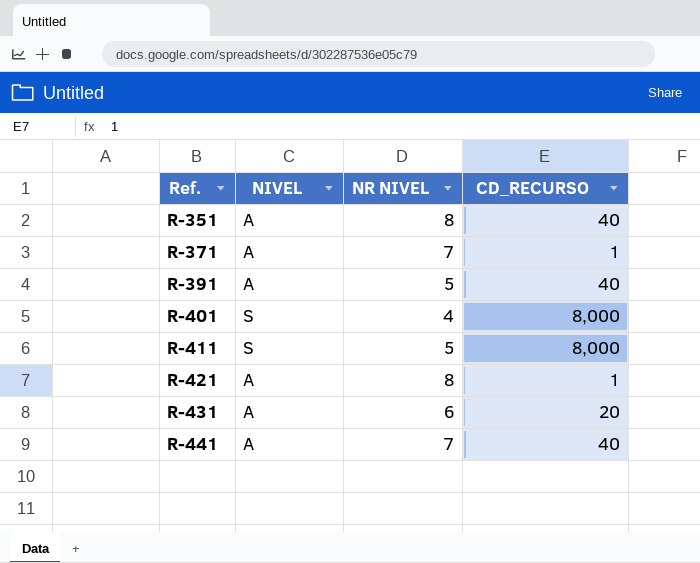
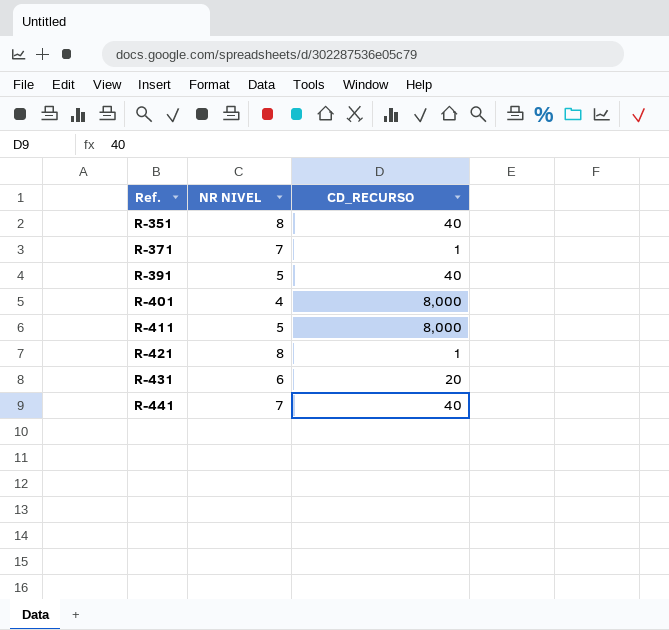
column NIVEL | position: 2 -> none

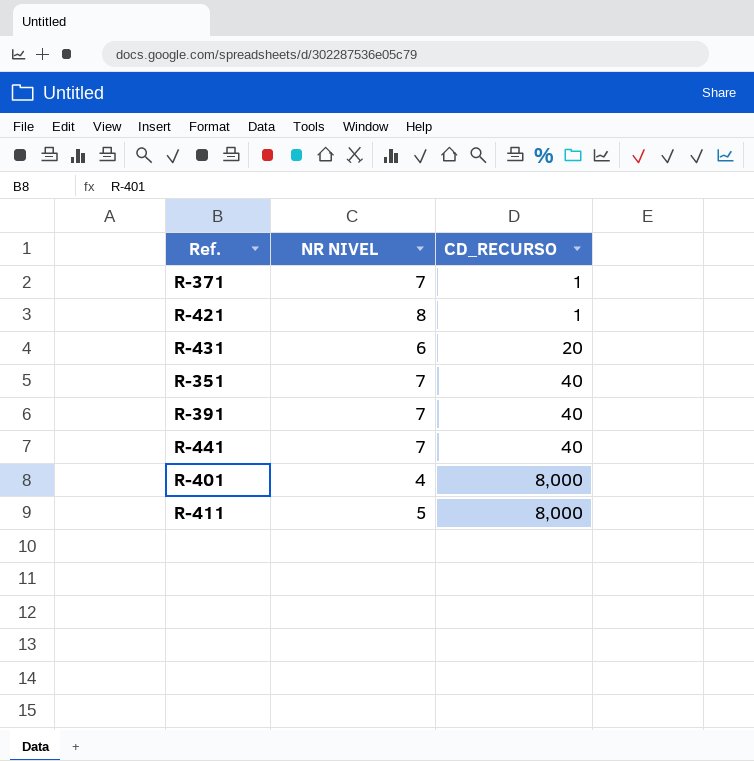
row order: Ref. ascending -> CD_RECURSO ascending
R-351 | NR NIVEL: 8 -> 7
R-391 | NR NIVEL: 5 -> 7

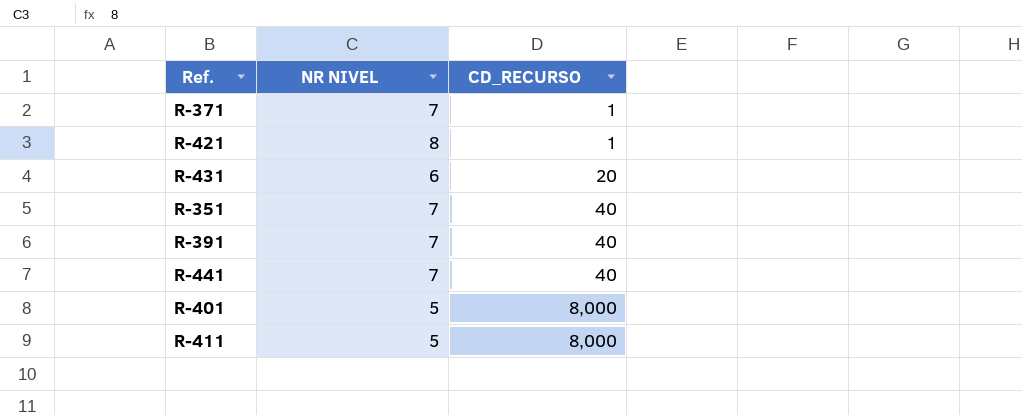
R-401 | NR NIVEL: 4 -> 5

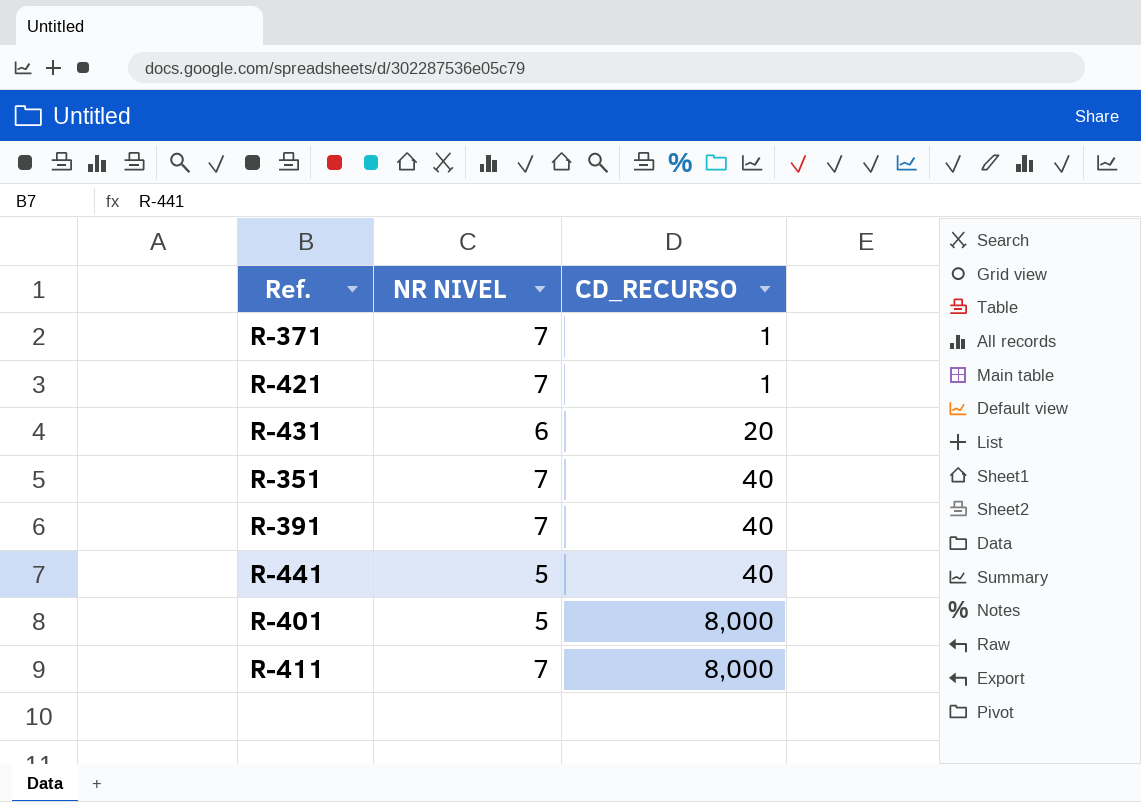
R-421 | NR NIVEL: 8 -> 7
R-441 | NR NIVEL: 7 -> 5
R-411 | NR NIVEL: 5 -> 7

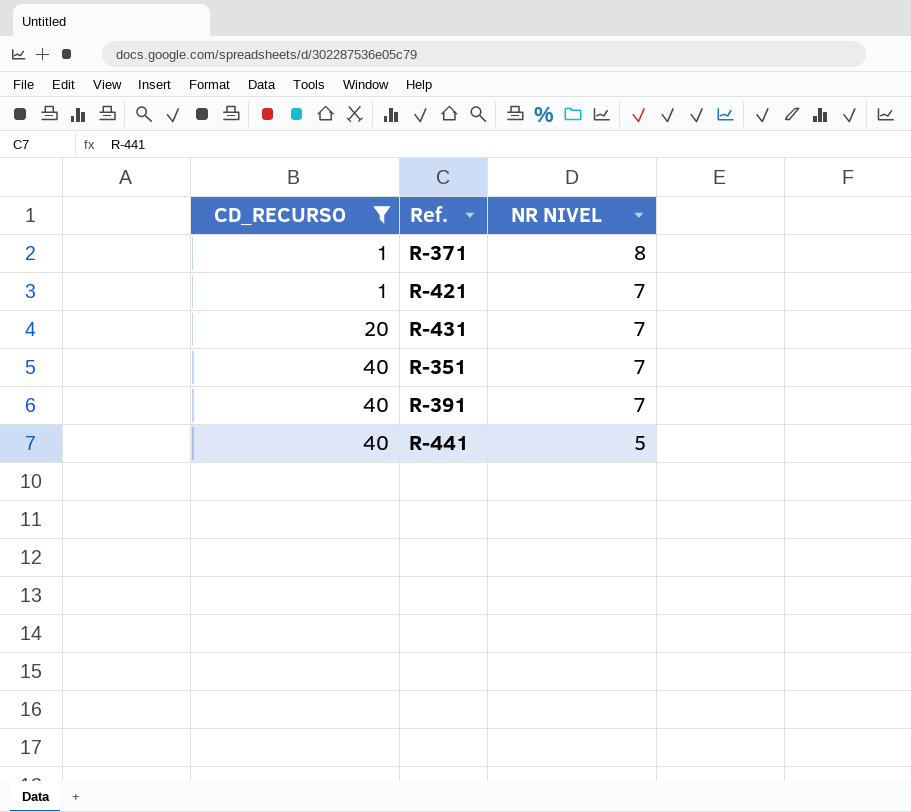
filter: none -> CD_RECURSO != 8,000
column CD_RECURSO | position: 3 -> 1
R-371 | NR NIVEL: 7 -> 8
R-431 | NR NIVEL: 6 -> 7

